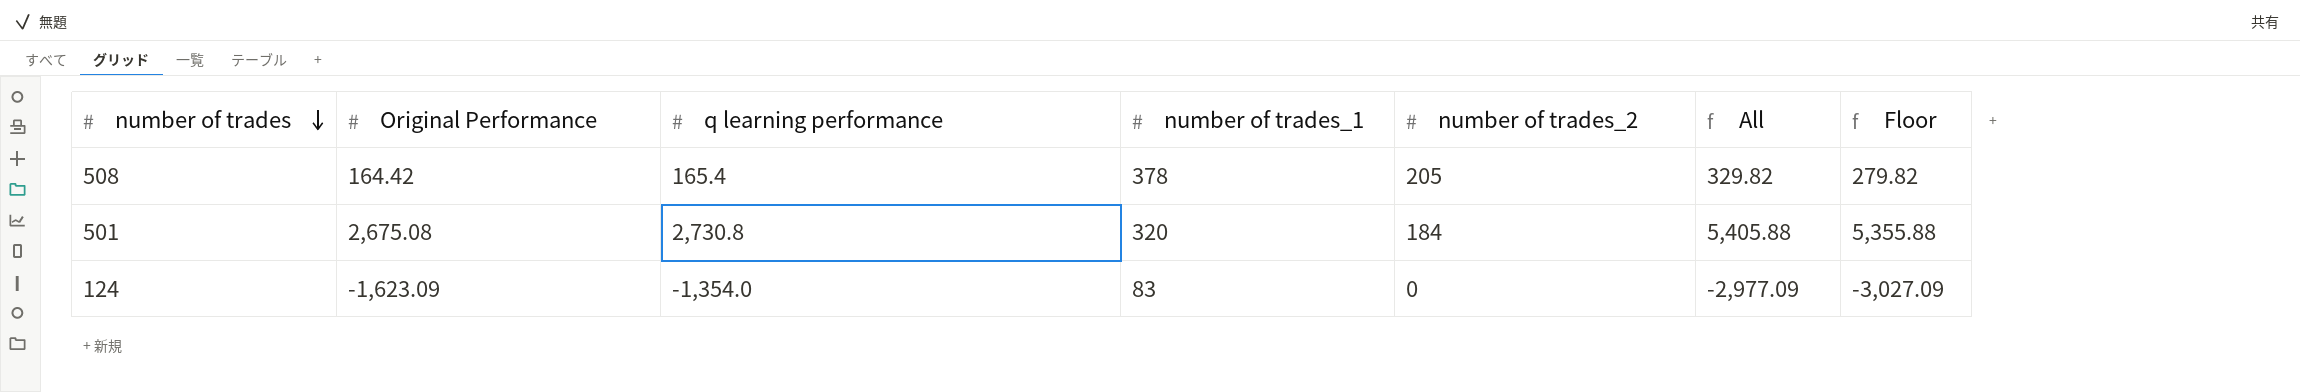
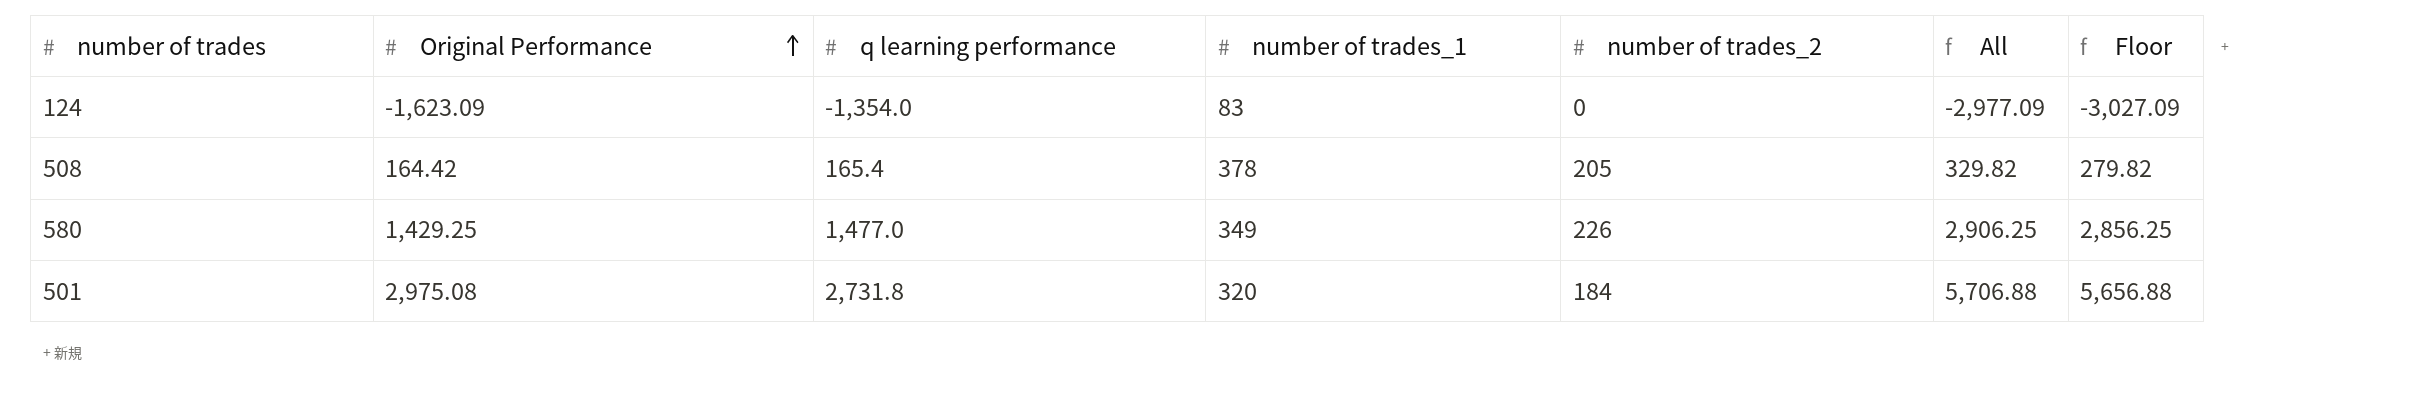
row order: number of trades descending -> Original Performance ascending
row 580: none -> 1,429.25 | 1,477.0 | 349 | 226 | 2,906.25 | 2,856.25
501 | Original Performance: 2,675.08 -> 2,975.08
501 | q learning performance: 2,730.8 -> 2,731.8
501 | All: 5,405.88 -> 5,706.88
501 | Floor: 5,355.88 -> 5,656.88

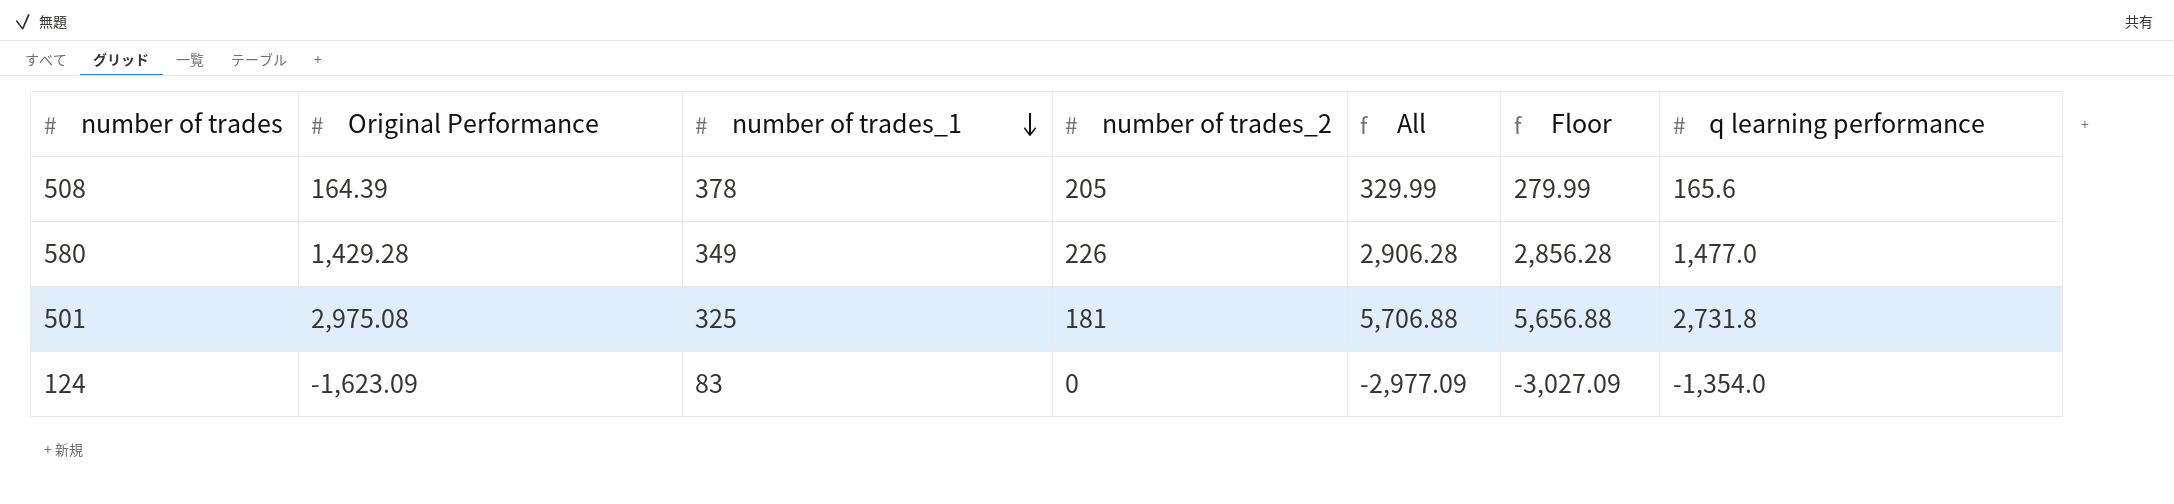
row order: Original Performance ascending -> number of trades_1 descending
column q learning performance | position: 3 -> 7
508 | Original Performance: 164.42 -> 164.39
508 | All: 329.82 -> 329.99
508 | Floor: 279.82 -> 279.99
508 | q learning performance: 165.4 -> 165.6
580 | Original Performance: 1,429.25 -> 1,429.28
580 | All: 2,906.25 -> 2,906.28
580 | Floor: 2,856.25 -> 2,856.28
501 | number of trades_1: 320 -> 325
501 | number of trades_2: 184 -> 181

